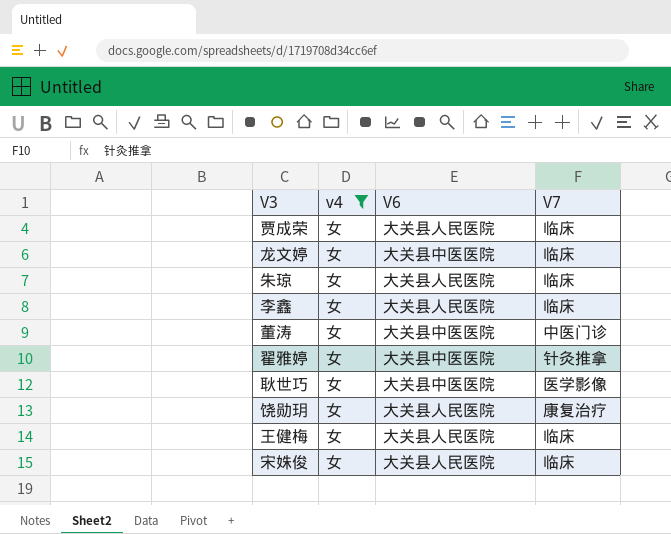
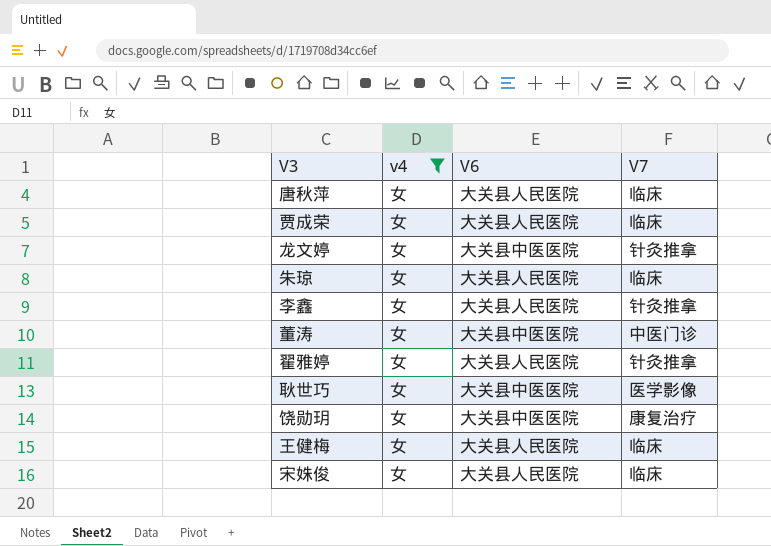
row 唐秋萍: none -> 女 | 大关县人民医院 | 临床
龙文婷 | V7: 临床 -> 针灸推拿
李鑫 | V7: 临床 -> 针灸推拿
翟雅婷 | V6: 大关县中医医院 -> 大关县人民医院
饶勋玥 | V6: 大关县人民医院 -> 大关县中医医院

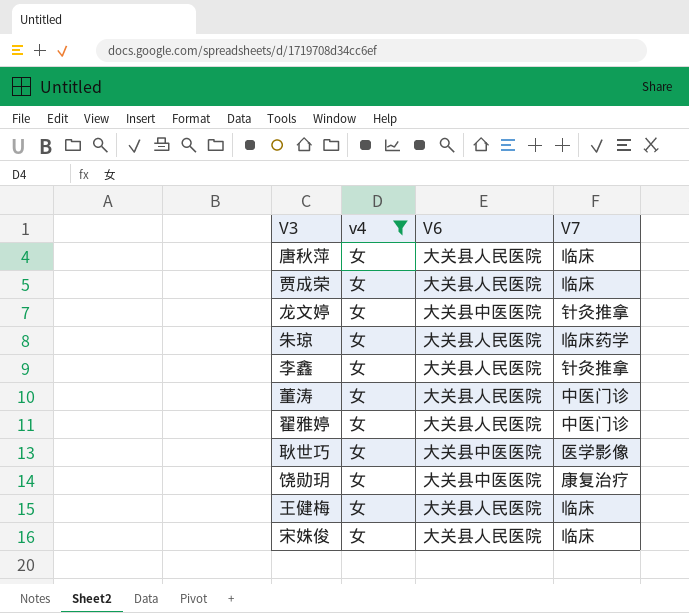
朱琼 | V7: 临床 -> 临床药学
董涛 | V6: 大关县中医医院 -> 大关县人民医院
翟雅婷 | V7: 针灸推拿 -> 中医门诊

